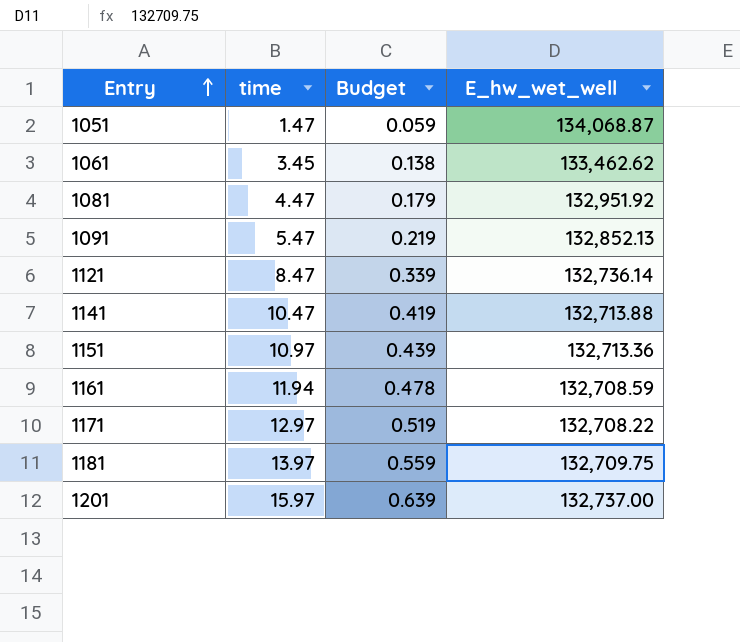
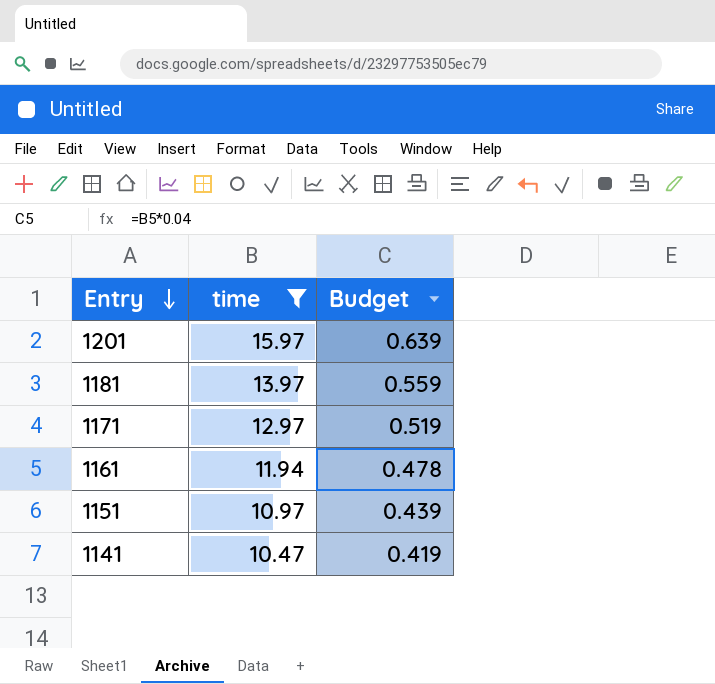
filter: none -> time >= 10.47
row order: Entry ascending -> Entry descending
column E_hw_wet_well | position: 4 -> none

